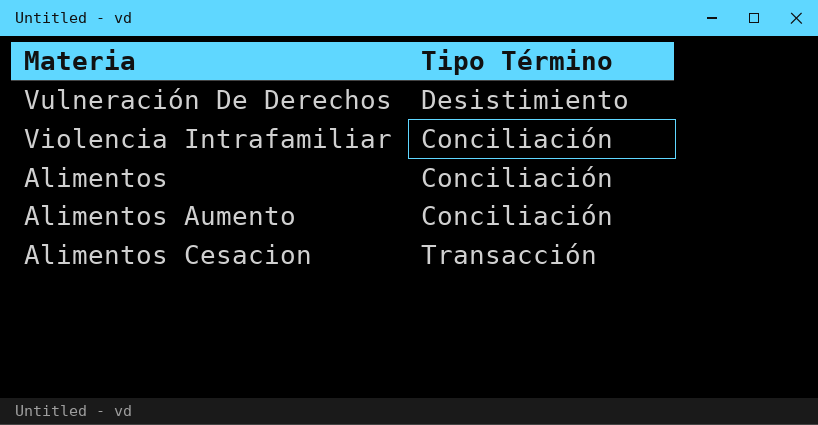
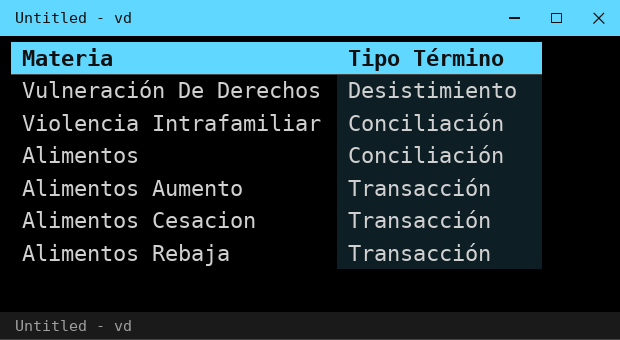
Alimentos Aumento | Tipo Término: Conciliación -> Transacción
row Alimentos Rebaja: none -> Transacción

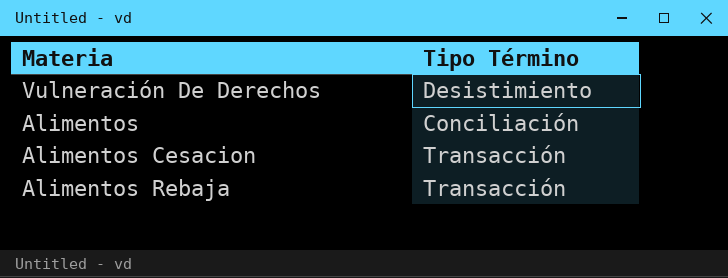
row Violencia Intrafamiliar: Conciliación -> none
row Alimentos Aumento: Transacción -> none

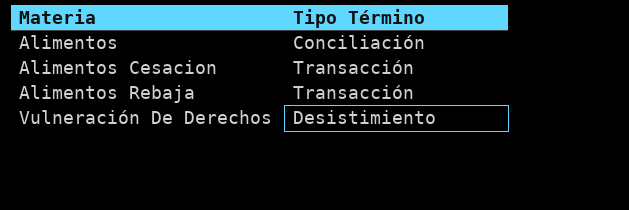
row order: none -> Materia ascending

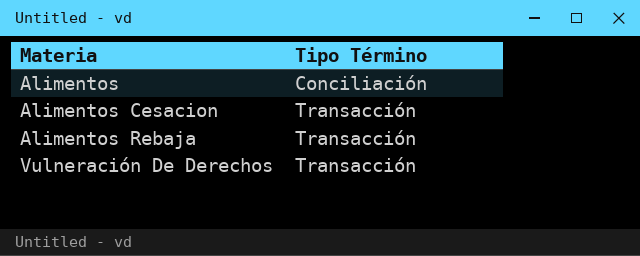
Vulneración De Derechos | Tipo Término: Desistimiento -> Transacción

